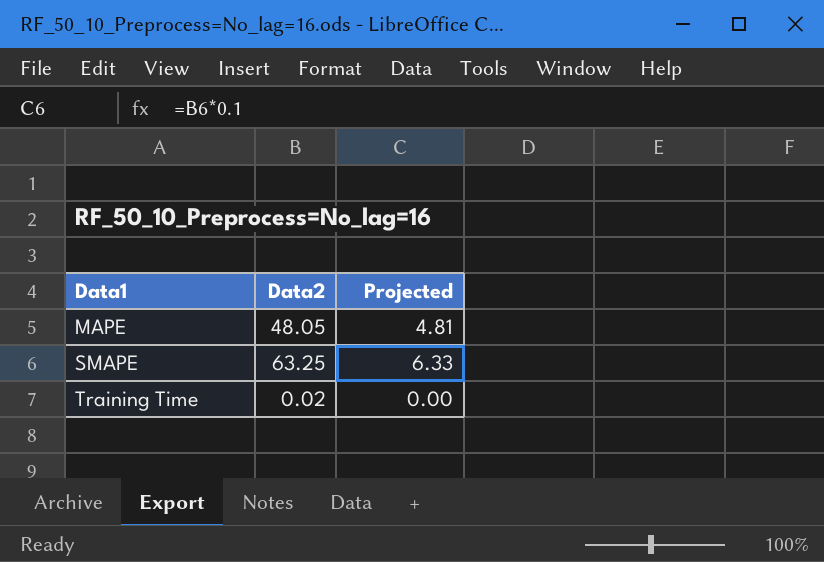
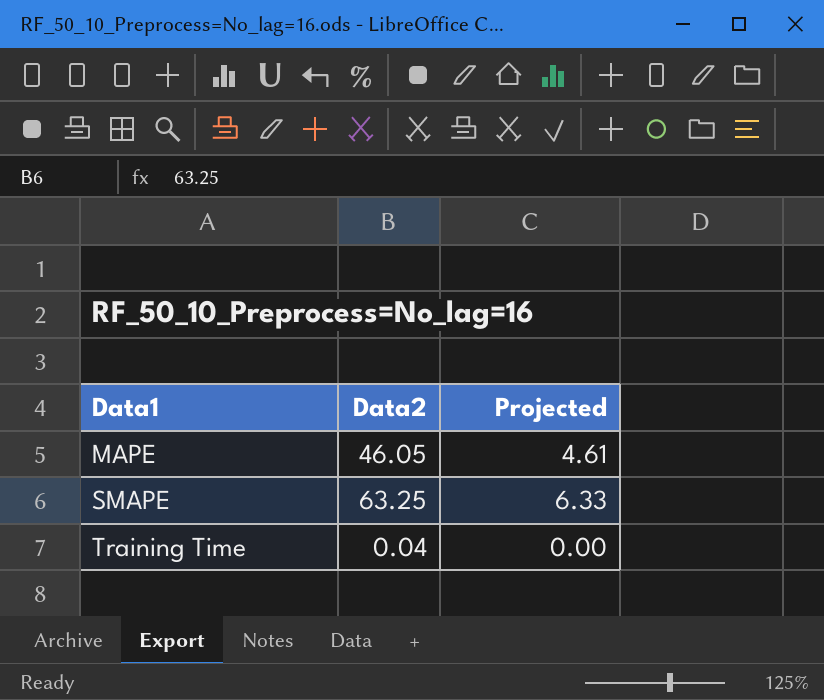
MAPE | Data2: 48.05 -> 46.05
MAPE | Projected: 4.81 -> 4.61
Training Time | Data2: 0.02 -> 0.04

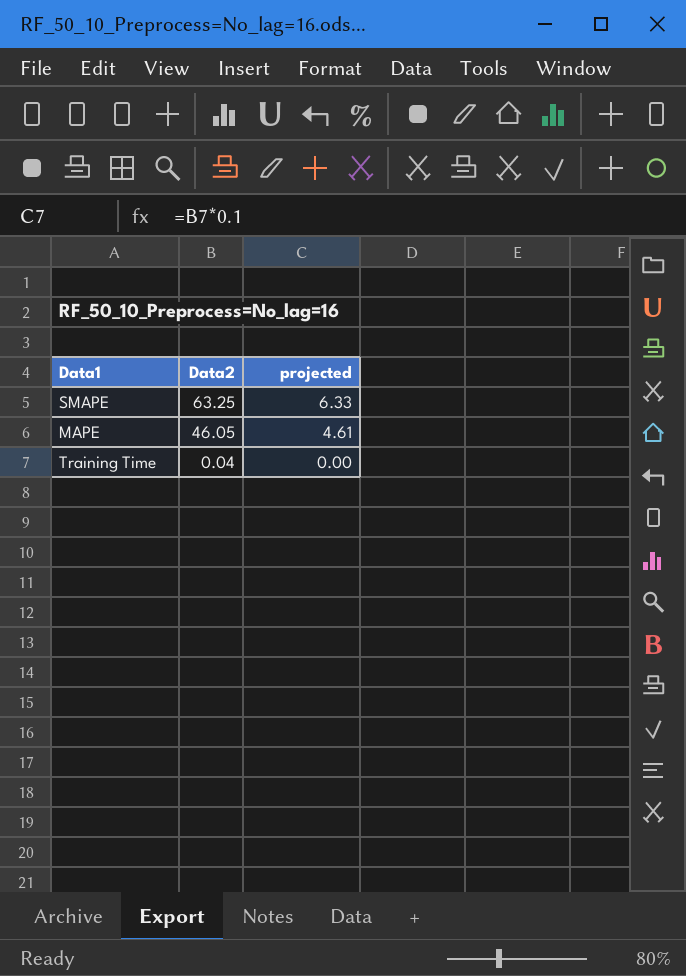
row order: Data1 ascending -> Data2 descending
column name: Projected -> projected

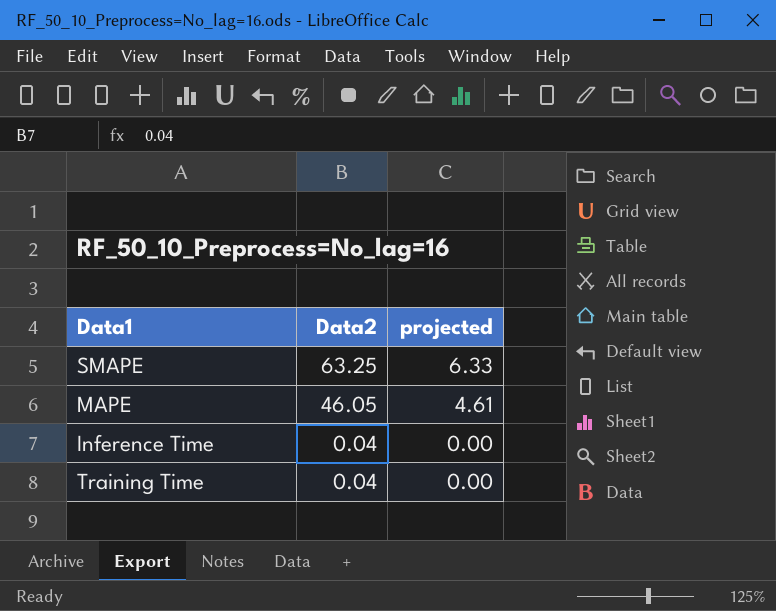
row Inference Time: none -> 0.04 | 0.00

